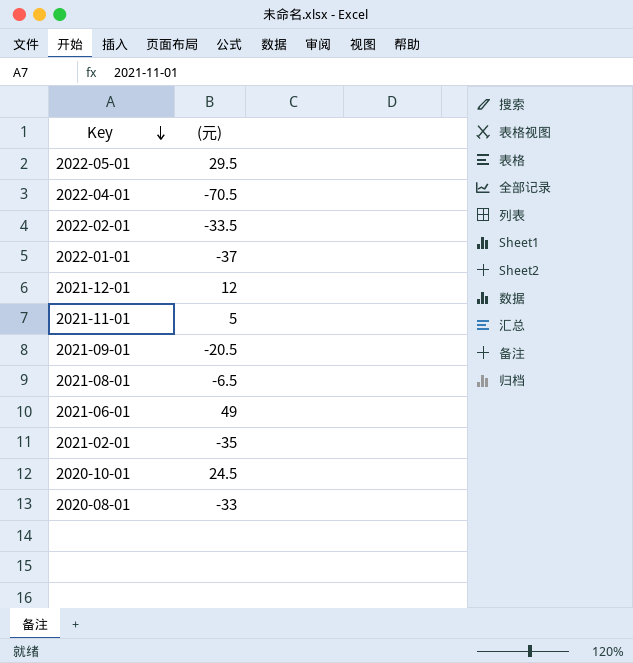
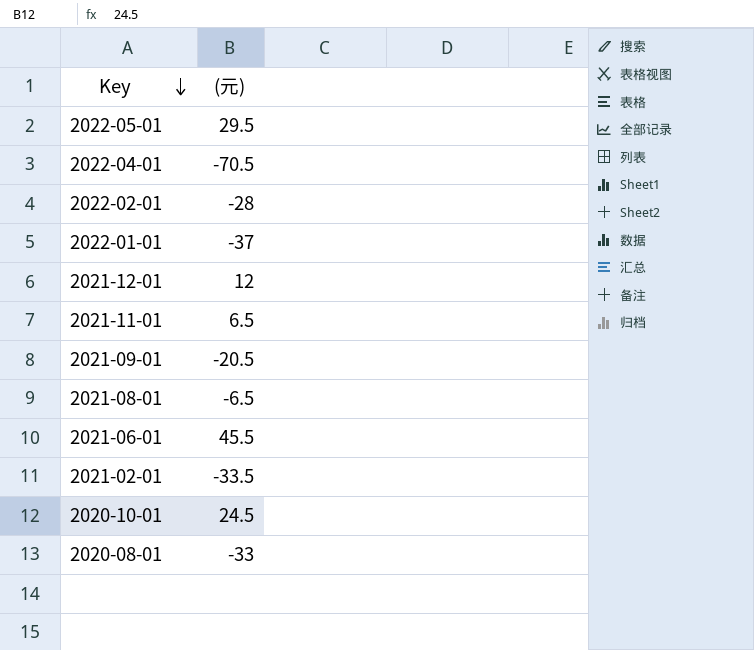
2022-02-01 | (元): -33.5 -> -28
2021-11-01 | (元): 5 -> 6.5
2021-06-01 | (元): 49 -> 45.5
2021-02-01 | (元): -35 -> -33.5

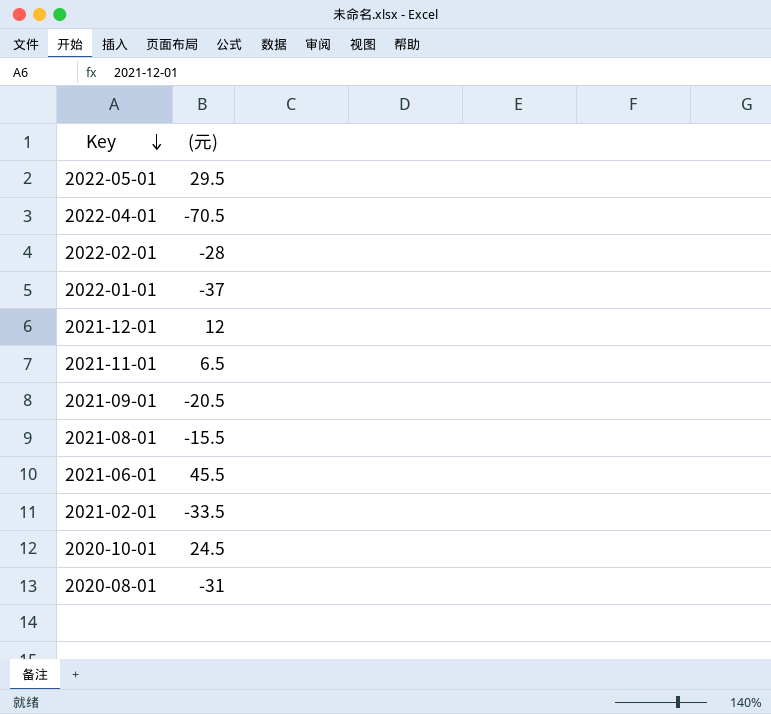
2021-08-01 | (元): -6.5 -> -15.5
2020-08-01 | (元): -33 -> -31

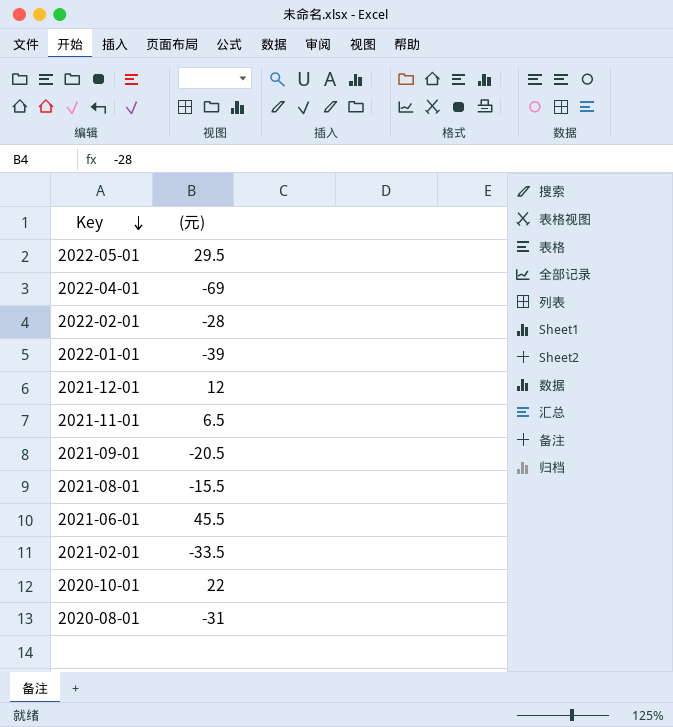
2022-04-01 | (元): -70.5 -> -69
2022-01-01 | (元): -37 -> -39
2020-10-01 | (元): 24.5 -> 22

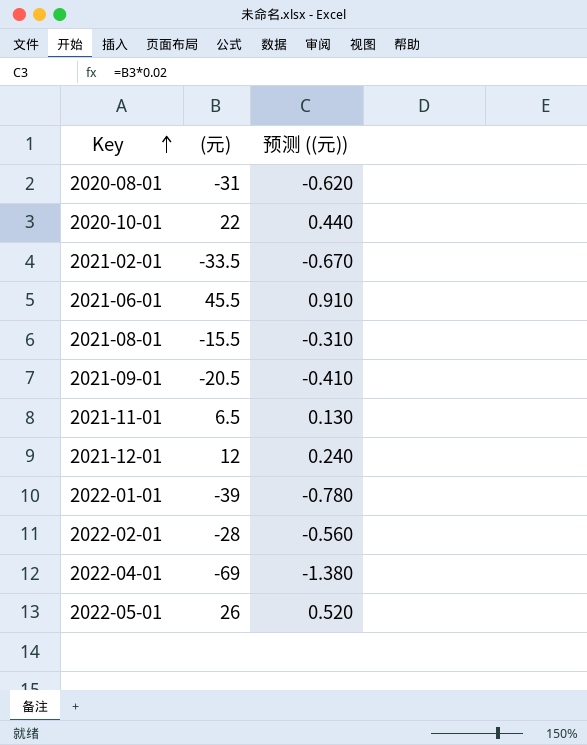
row order: Key descending -> Key ascending
column 预测 ((元)) | formula: none -> [(元)] * 0.02
2022-05-01 | (元): 29.5 -> 26

